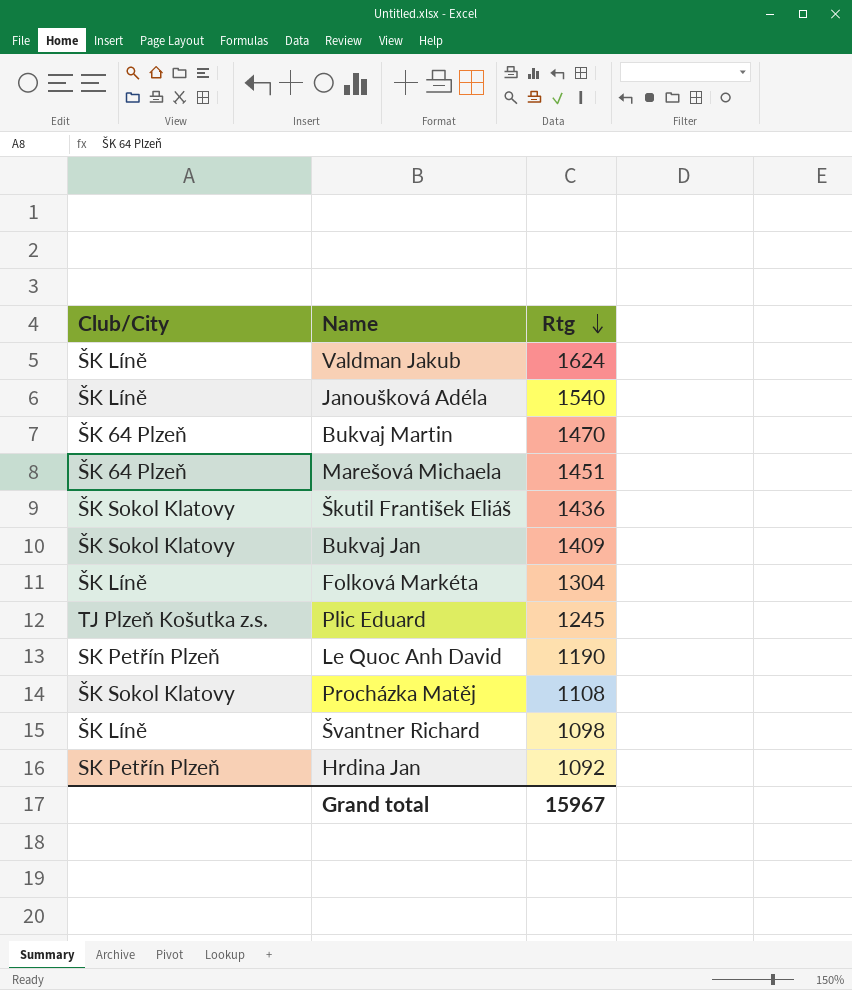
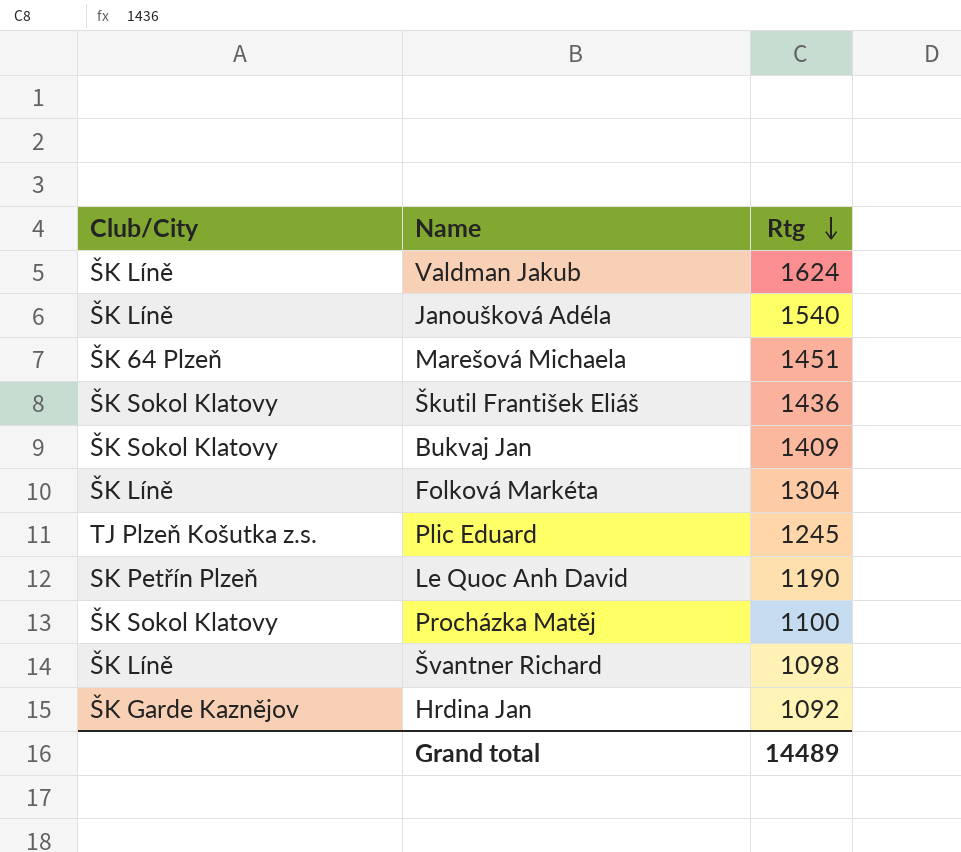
row Bukvaj Martin: ŠK 64 Plzeň | 1470 -> none
Procházka Matěj | Rtg: 1108 -> 1100
Hrdina Jan | Club/City: SK Petřín Plzeň -> ŠK Garde Kaznějov
Grand total | Rtg: 15967 -> 14489

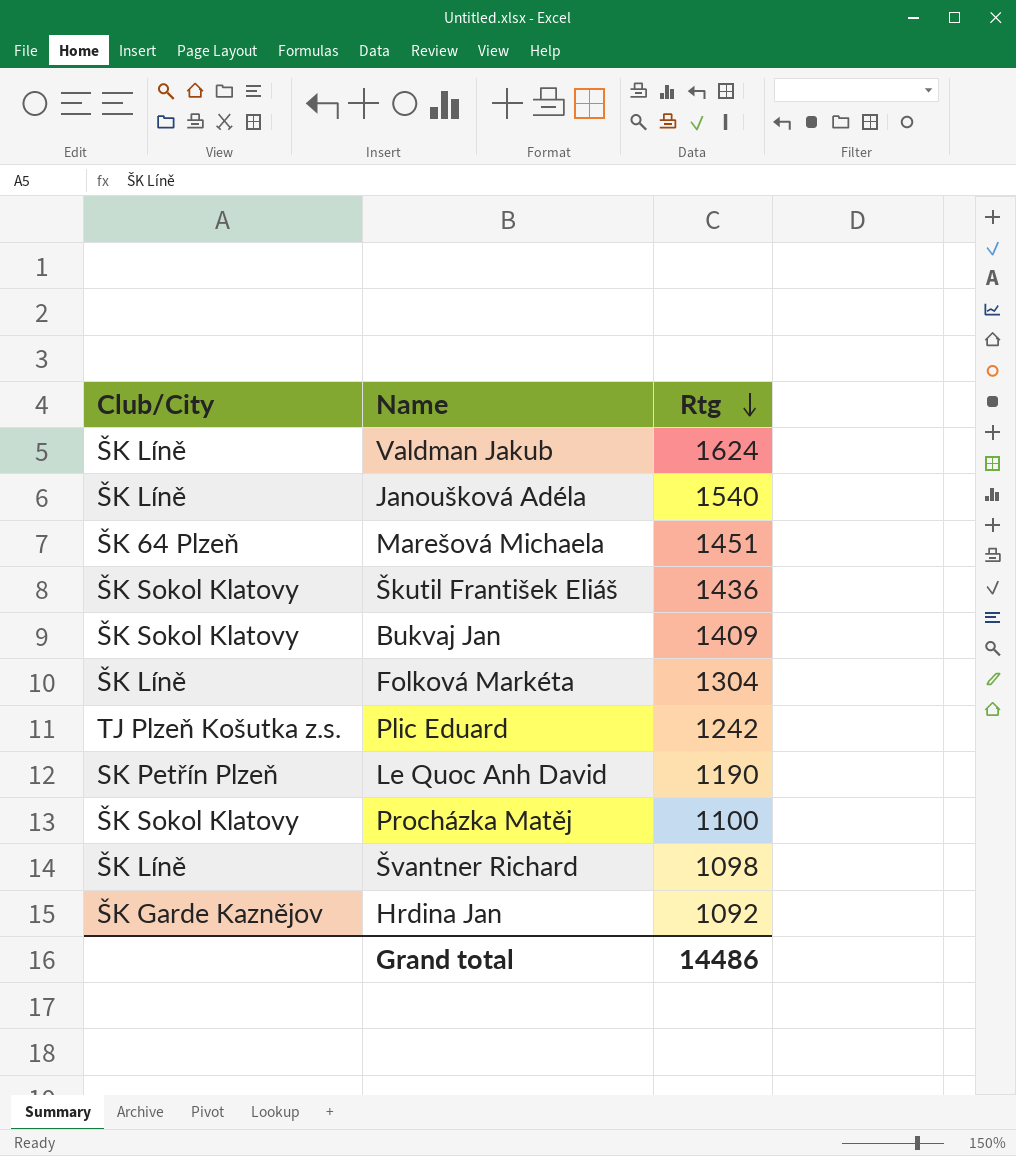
Plic Eduard | Rtg: 1245 -> 1242
Grand total | Rtg: 14489 -> 14486

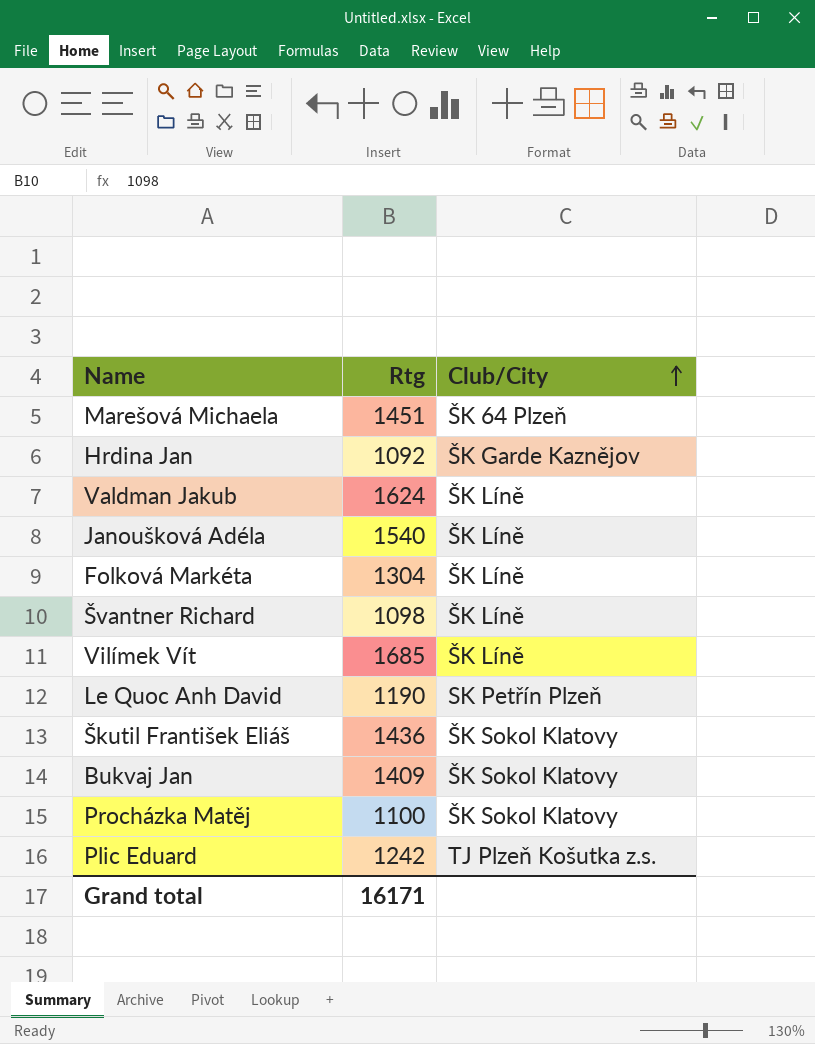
row order: Rtg descending -> Club/City ascending
column Club/City | position: 1 -> 3
row Vilímek Vít: none -> 1685 | ŠK Líně
Grand total | Rtg: 14486 -> 16171

